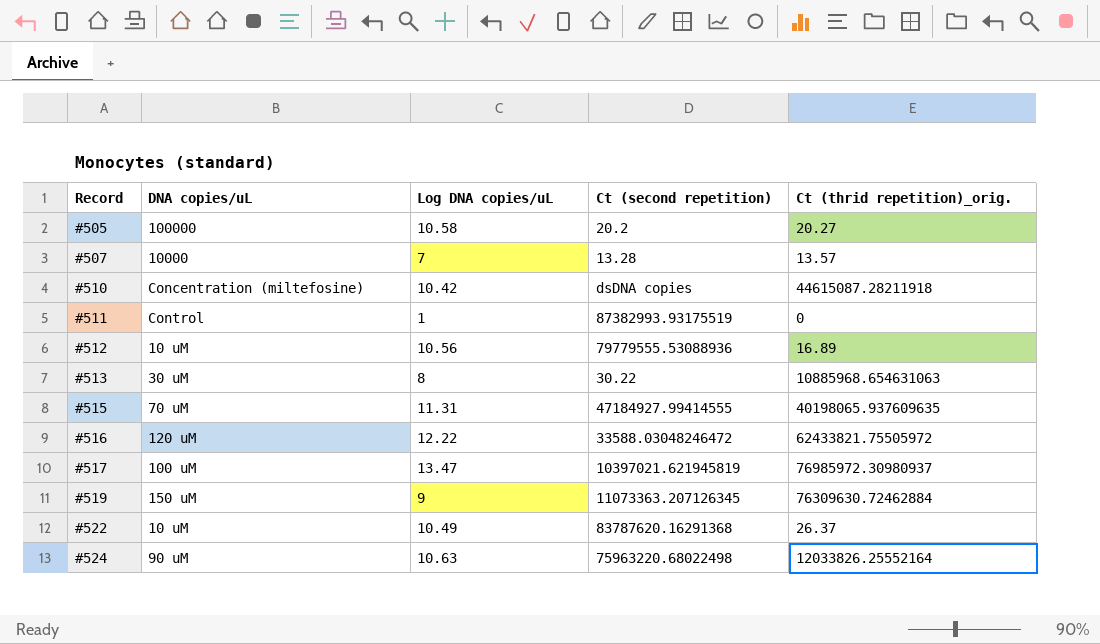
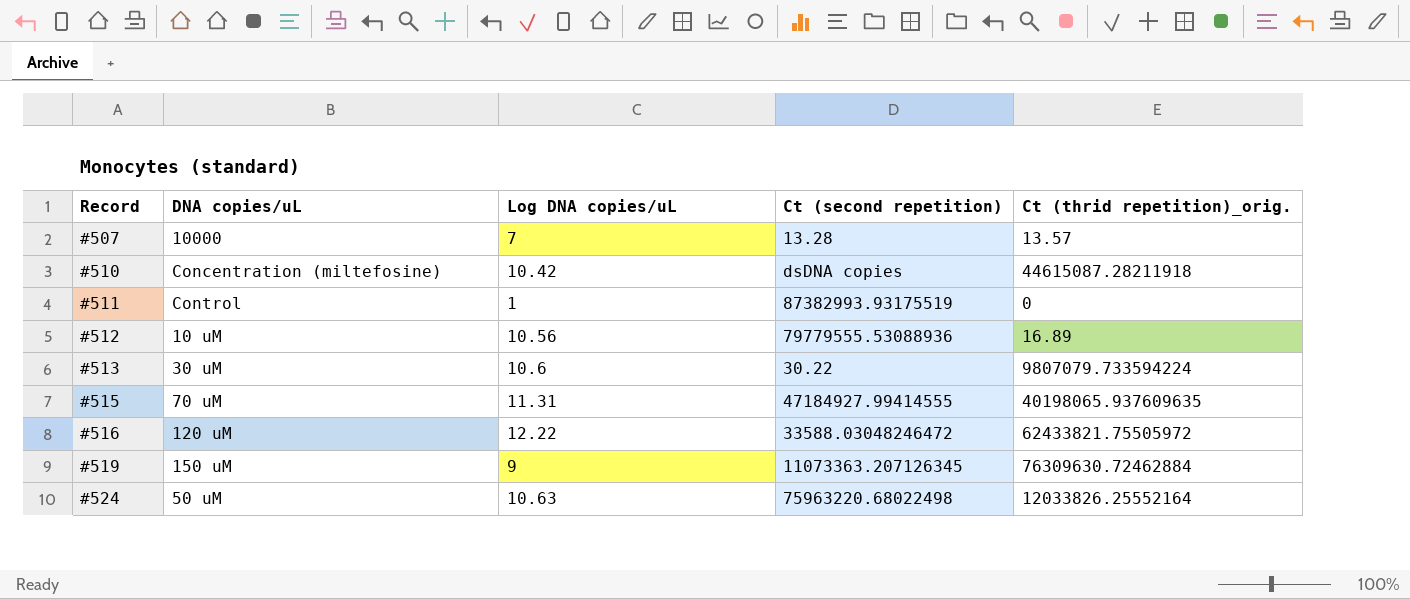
row #505: 100000 | 10.58 | 20.2 | 20.27 -> none
row #517: 100 uM | 13.47 | 10397021.621945819 | 76985972.30980937 -> none
row #522: 10 uM | 10.49 | 83787620.16291368 | 26.37 -> none
#513 | Log DNA copies/uL: 8 -> 10.6
#513 | Ct (thrid repetition)_orig.: 10885968.654631063 -> 9807079.733594224
#524 | DNA copies/uL: 90 uM -> 50 uM

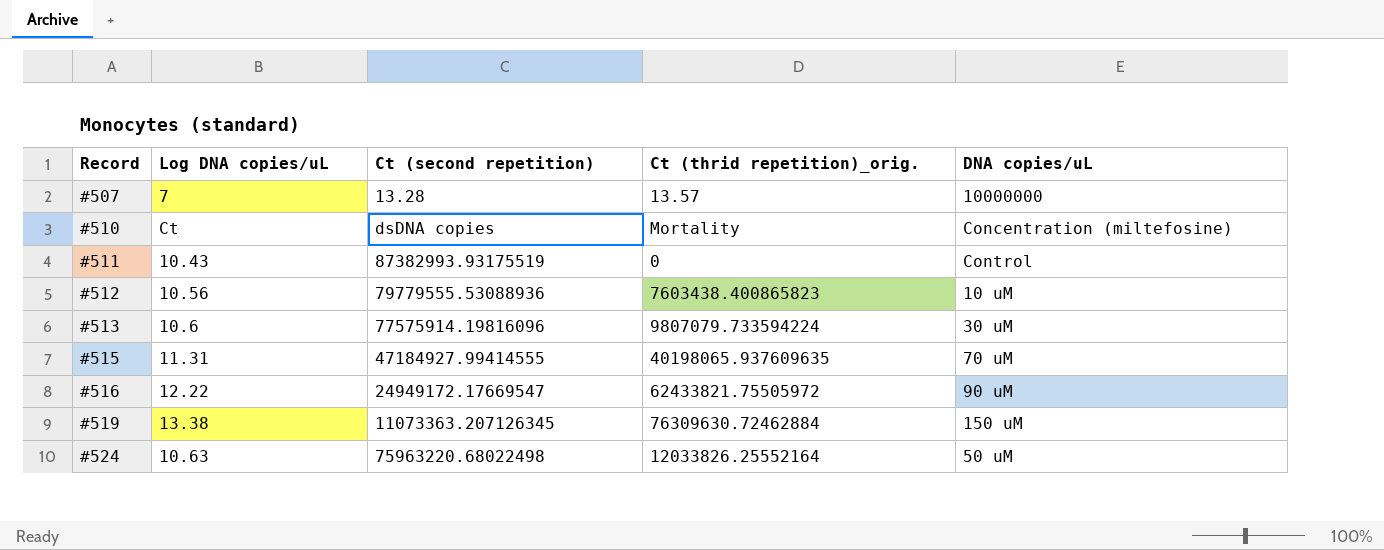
column DNA copies/uL | position: 2 -> 5
#507 | DNA copies/uL: 10000 -> 10000000
#510 | Log DNA copies/uL: 10.42 -> Ct
#510 | Ct (thrid repetition)_orig.: 44615087.28211918 -> Mortality
#511 | Log DNA copies/uL: 1 -> 10.43
#512 | Ct (thrid repetition)_orig.: 16.89 -> 7603438.400865823
#513 | Ct (second repetition): 30.22 -> 77575914.19816096
#516 | Ct (second repetition): 33588.03048246472 -> 24949172.17669547
#516 | DNA copies/uL: 120 uM -> 90 uM
#519 | Log DNA copies/uL: 9 -> 13.38

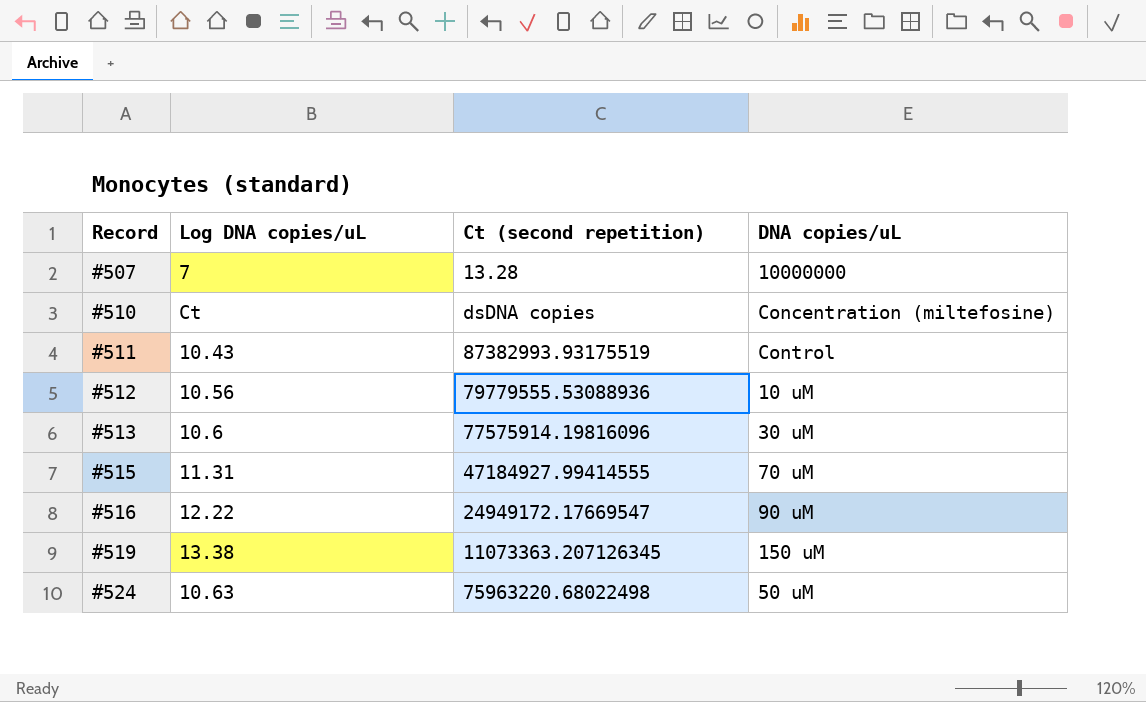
column Ct (thrid repetition)_orig. | position: 4 -> none

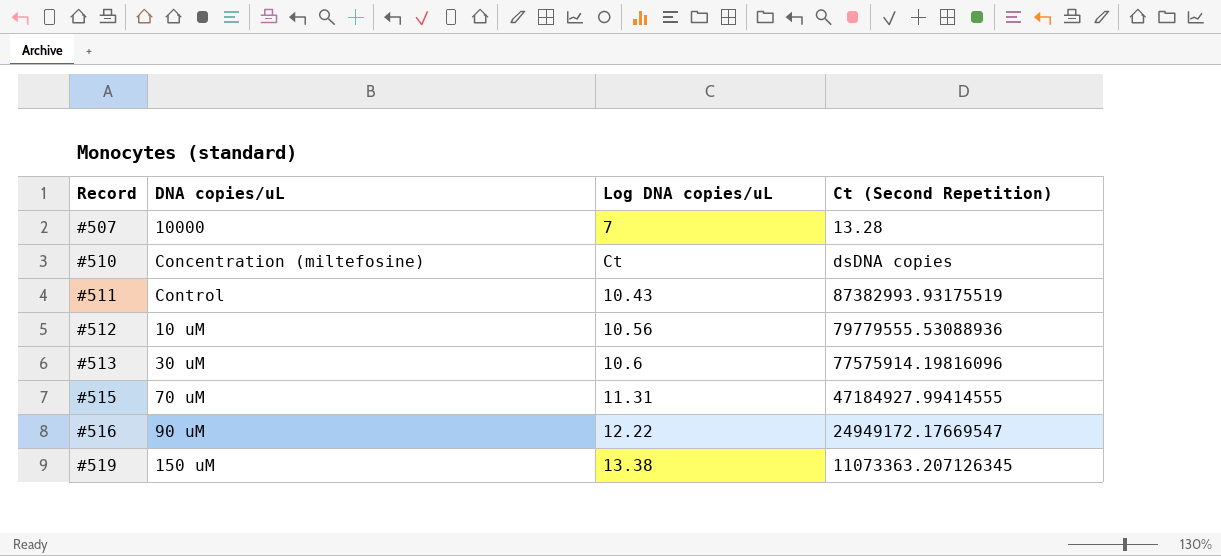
column DNA copies/uL | position: 4 -> 2
column name: Ct (second repetition) -> Ct (Second Repetition)
row #524: 10.63 | 75963220.68022498 | 50 uM -> none
#507 | DNA copies/uL: 10000000 -> 10000

